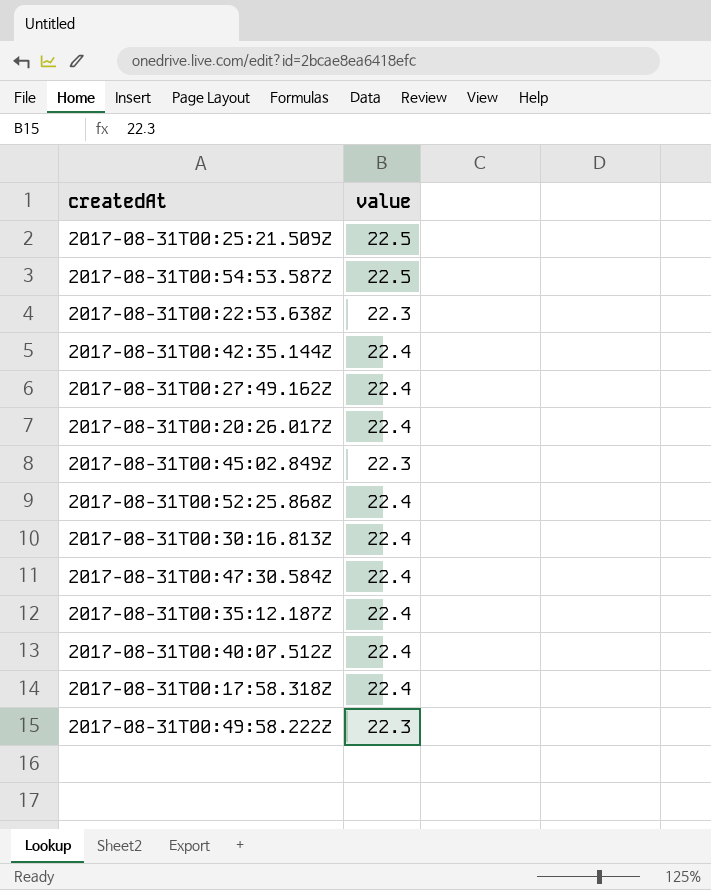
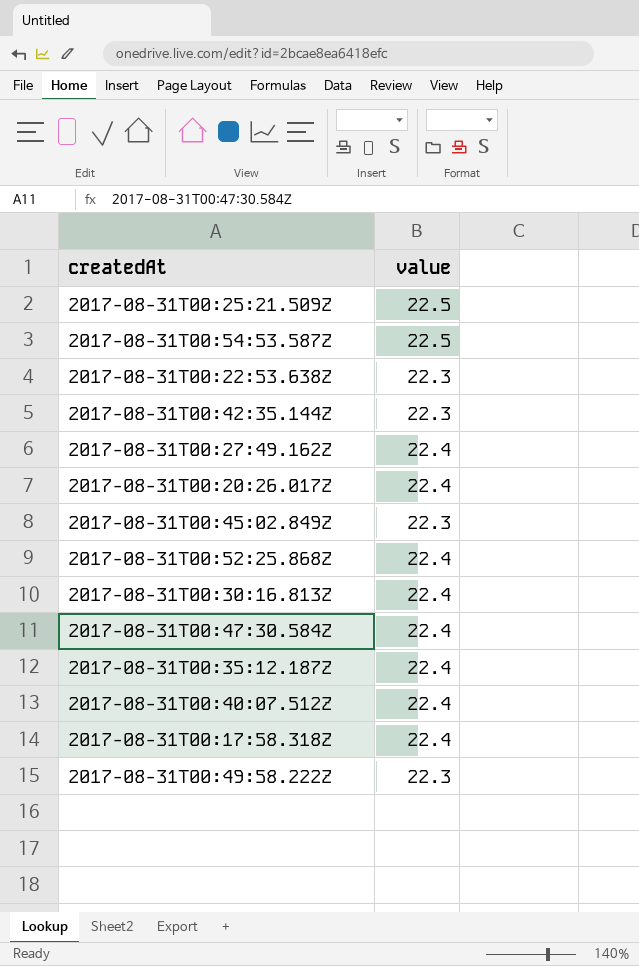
2017-08-31T00:42:35.144Z | value: 22.4 -> 22.3

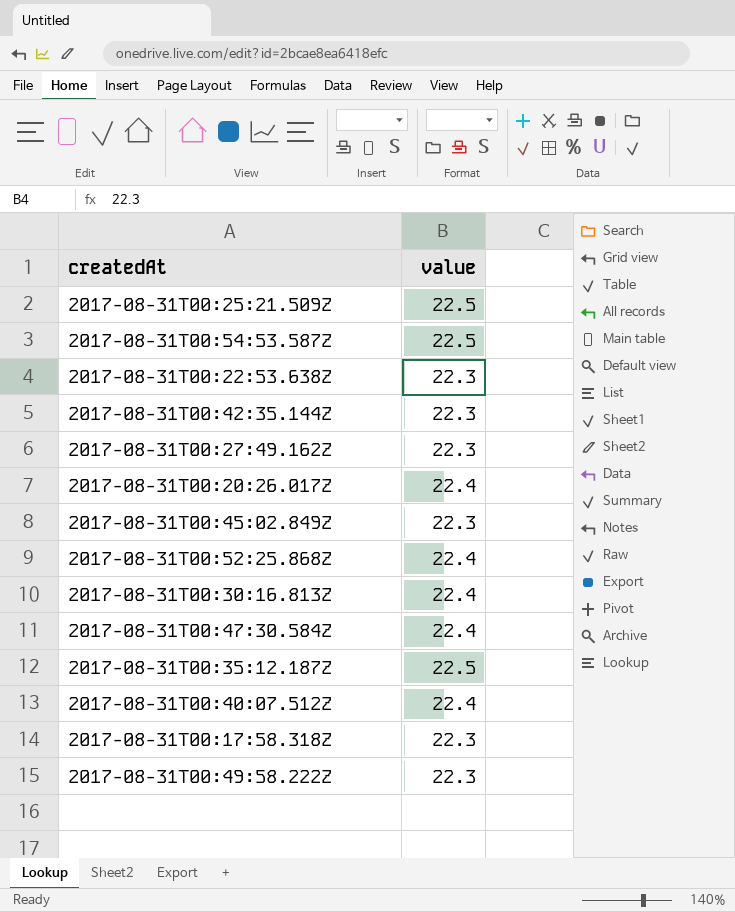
2017-08-31T00:27:49.162Z | value: 22.4 -> 22.3
2017-08-31T00:35:12.187Z | value: 22.4 -> 22.5
2017-08-31T00:17:58.318Z | value: 22.4 -> 22.3

